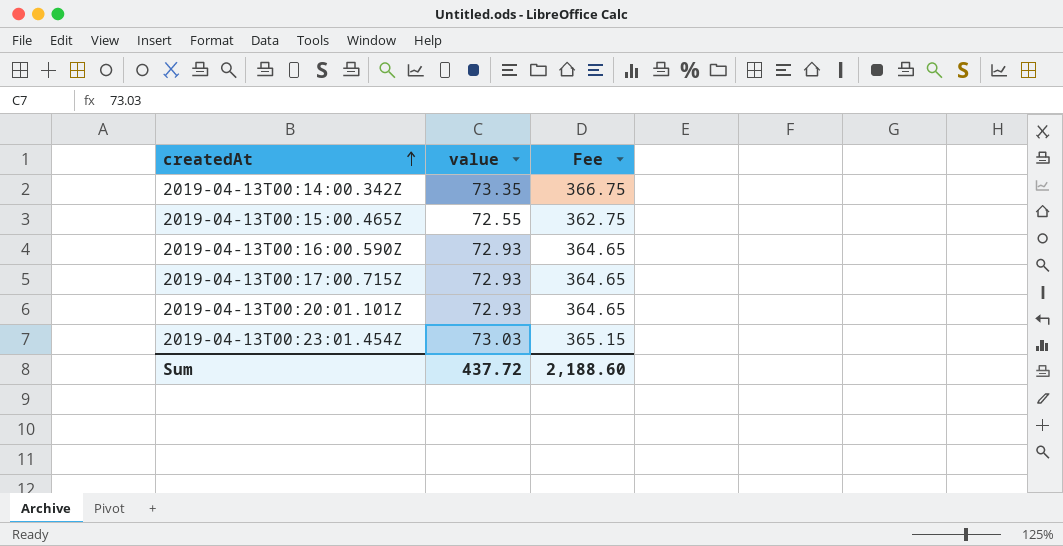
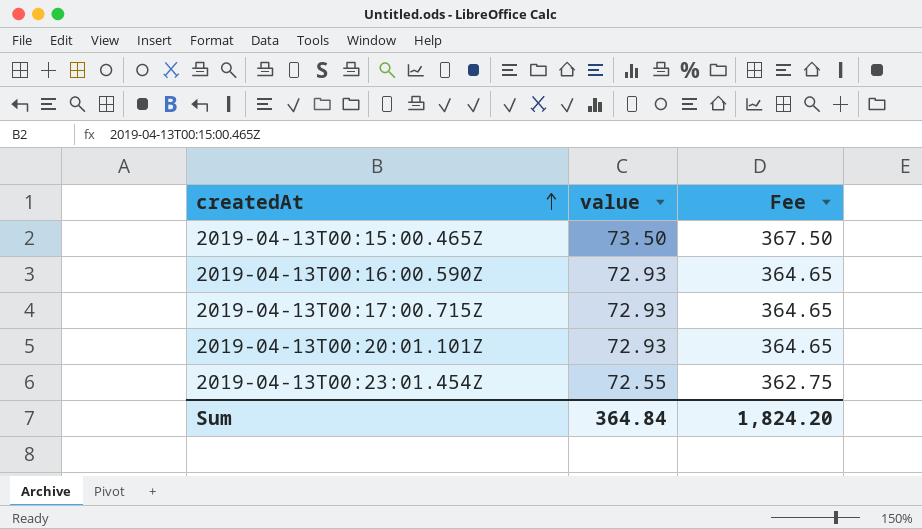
row 2019-04-13T00:14:00.342Z: 73.35 | 366.75 -> none
2019-04-13T00:15:00.465Z | value: 72.55 -> 73.50
2019-04-13T00:15:00.465Z | Fee: 362.75 -> 367.50
2019-04-13T00:23:01.454Z | value: 73.03 -> 72.55
2019-04-13T00:23:01.454Z | Fee: 365.15 -> 362.75
Sum | value: 437.72 -> 364.84
Sum | Fee: 2,188.60 -> 1,824.20

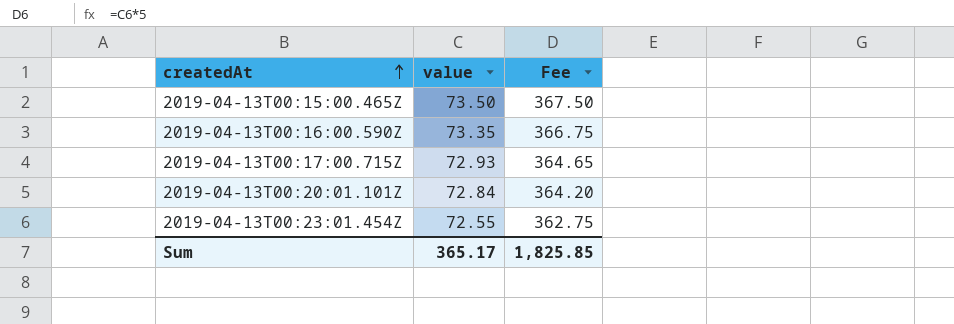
2019-04-13T00:16:00.590Z | value: 72.93 -> 73.35
2019-04-13T00:16:00.590Z | Fee: 364.65 -> 366.75
2019-04-13T00:20:01.101Z | value: 72.93 -> 72.84
2019-04-13T00:20:01.101Z | Fee: 364.65 -> 364.20
Sum | value: 364.84 -> 365.17
Sum | Fee: 1,824.20 -> 1,825.85

